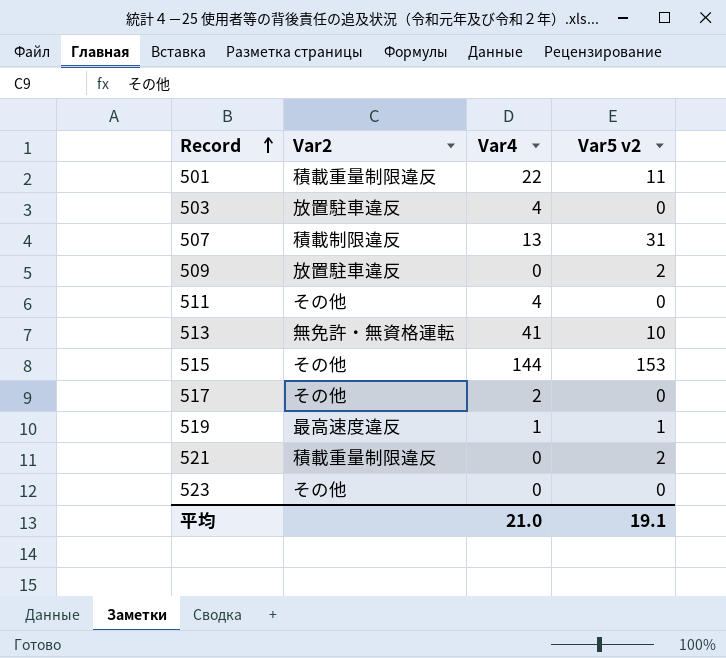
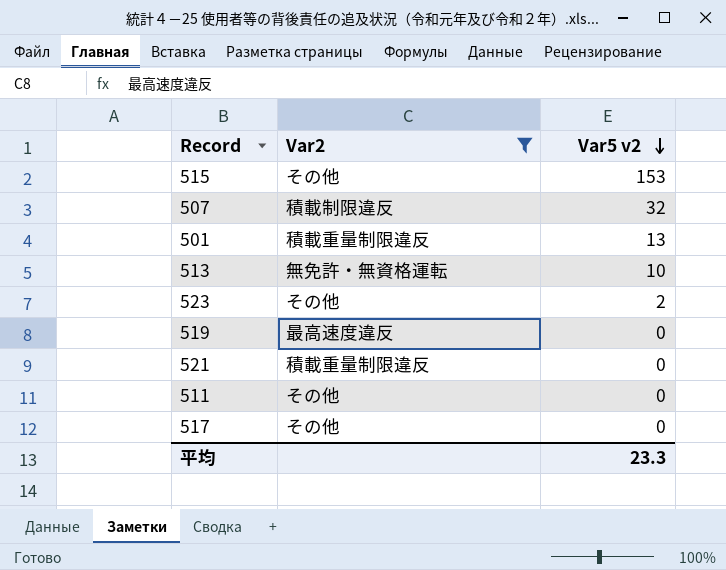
filter: none -> Var2 != 放置駐車違反
row order: Record ascending -> Var5 v2 descending
column Var4 | position: 3 -> none
507 | Var5 v2: 31 -> 32
501 | Var5 v2: 11 -> 13
523 | Var5 v2: 0 -> 2
519 | Var5 v2: 1 -> 0
521 | Var5 v2: 2 -> 0
平均 | Var5 v2: 19.1 -> 23.3

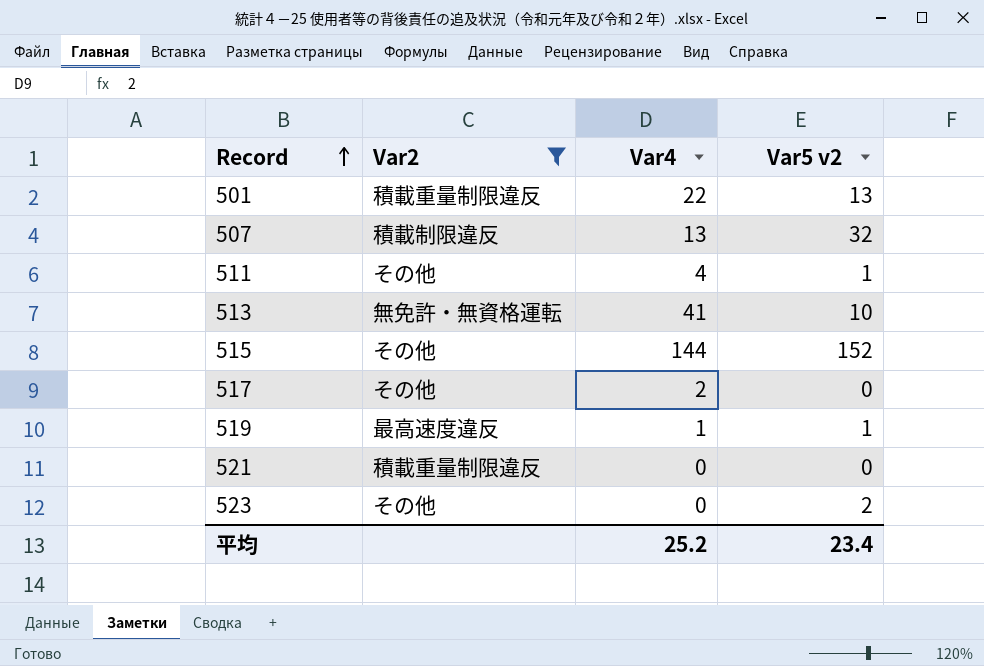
row order: Var5 v2 descending -> Record ascending
column Var4 | position: none -> 3
511 | Var5 v2: 0 -> 1
515 | Var5 v2: 153 -> 152
519 | Var5 v2: 0 -> 1
平均 | Var5 v2: 23.3 -> 23.4

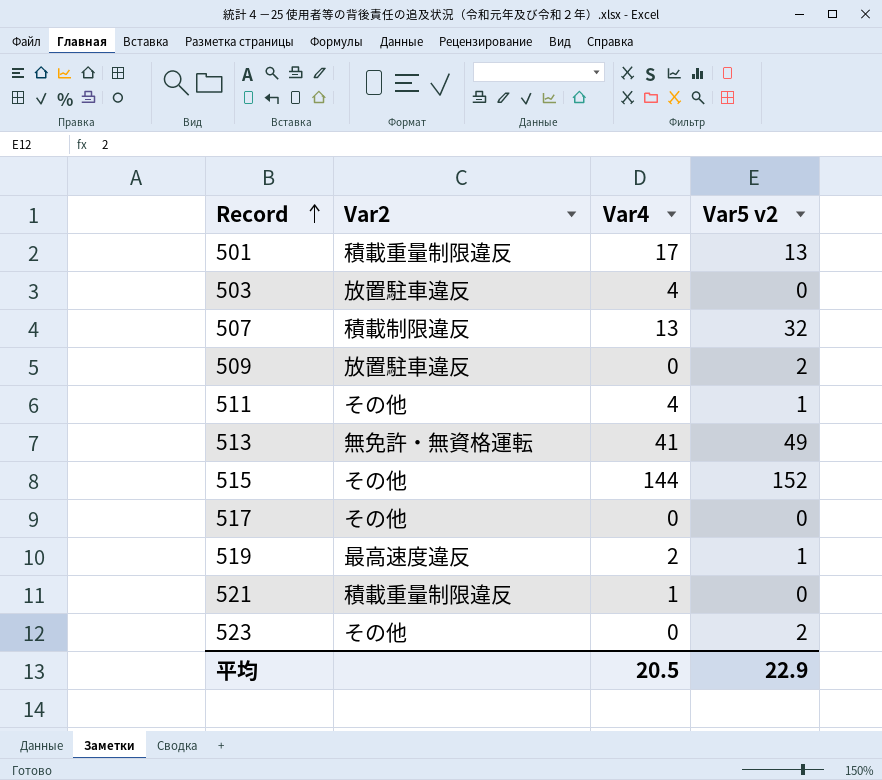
filter: Var2 != 放置駐車違反 -> none
501 | Var4: 22 -> 17
513 | Var5 v2: 10 -> 49
517 | Var4: 2 -> 0
519 | Var4: 1 -> 2
521 | Var4: 0 -> 1
平均 | Var4: 25.2 -> 20.5
平均 | Var5 v2: 23.4 -> 22.9

